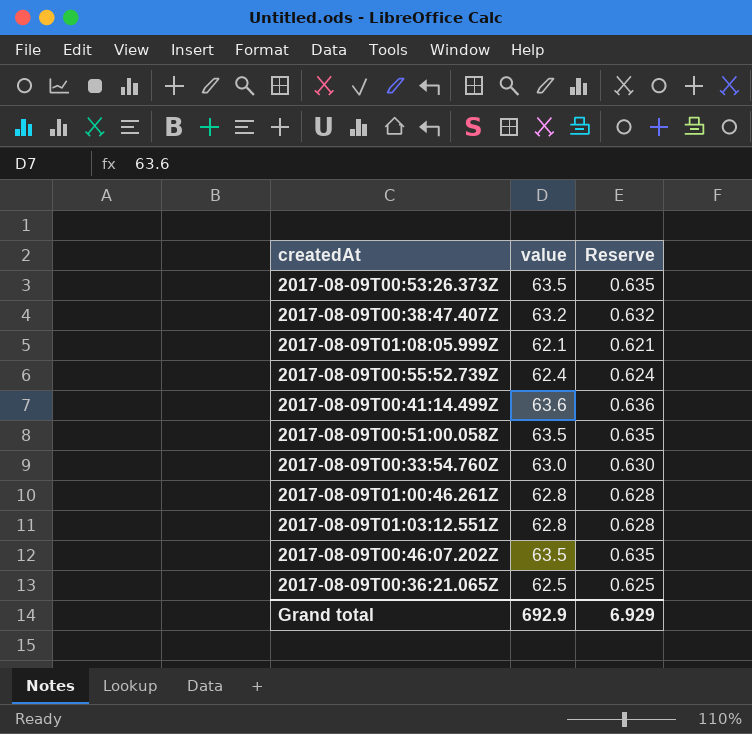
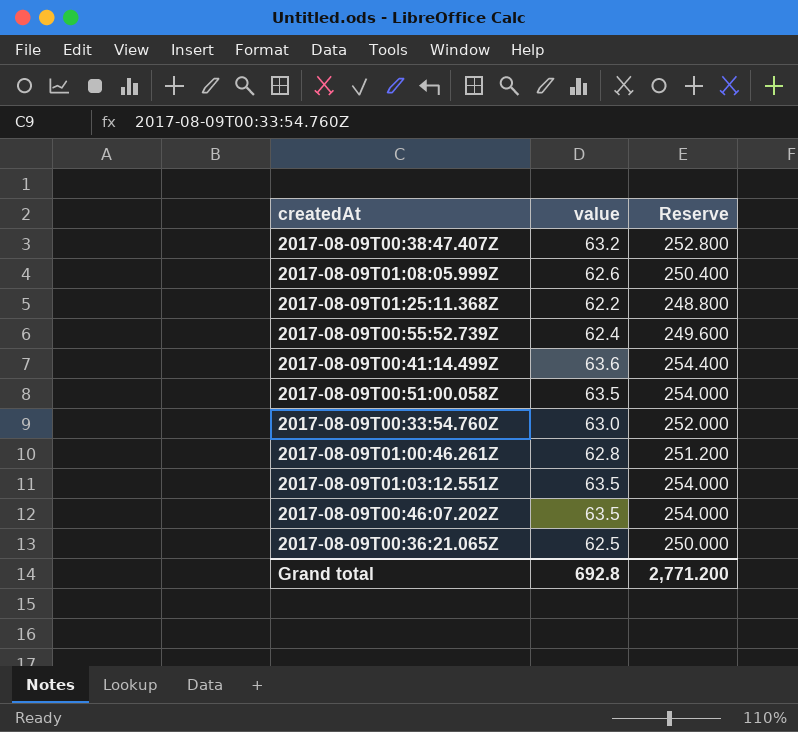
column Reserve | formula: [value] * 0.01 -> [value] * 4
row 2017-08-09T00:53:26.373Z: 63.5 | 0.635 -> none
2017-08-09T01:08:05.999Z | value: 62.1 -> 62.6
row 2017-08-09T01:25:11.368Z: none -> 62.2 | 248.800
2017-08-09T01:03:12.551Z | value: 62.8 -> 63.5
Grand total | value: 692.9 -> 692.8
Grand total | Reserve: 6.929 -> 2,771.200

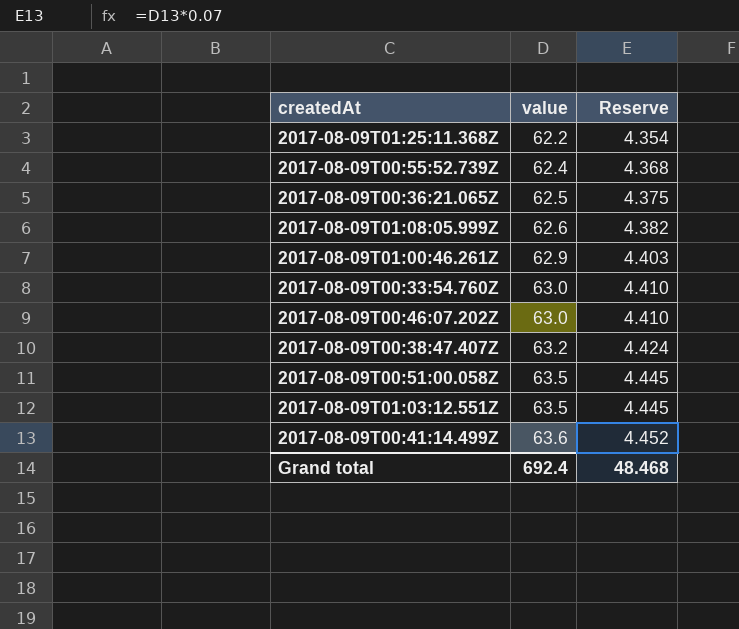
row order: none -> value ascending
column Reserve | formula: [value] * 4 -> [value] * 0.07
2017-08-09T01:00:46.261Z | value: 62.8 -> 62.9
2017-08-09T00:46:07.202Z | value: 63.5 -> 63.0
Grand total | value: 692.8 -> 692.4
Grand total | Reserve: 2,771.200 -> 48.468

